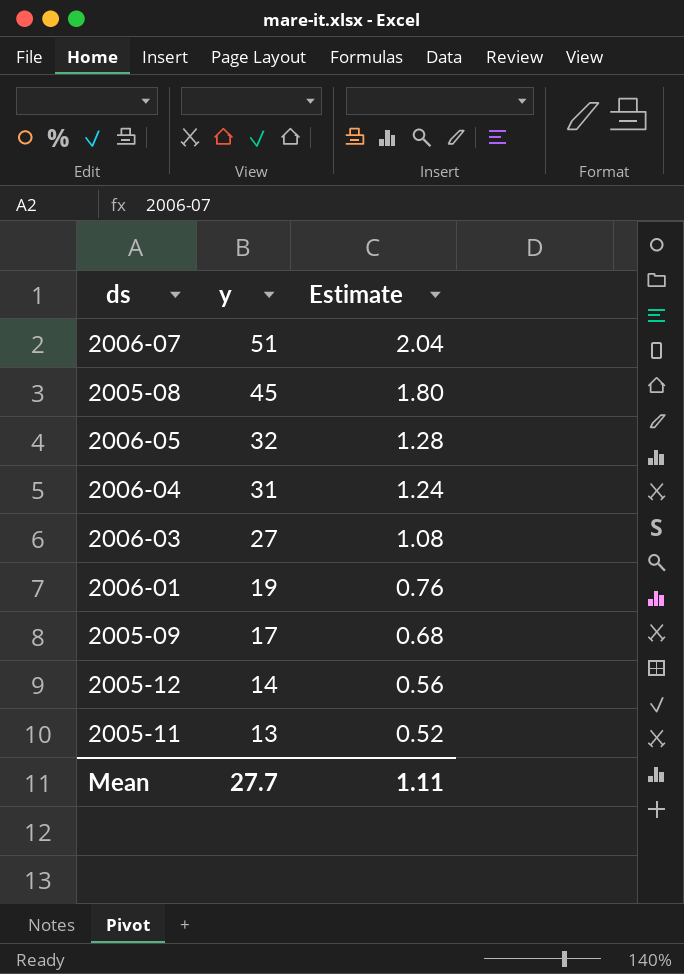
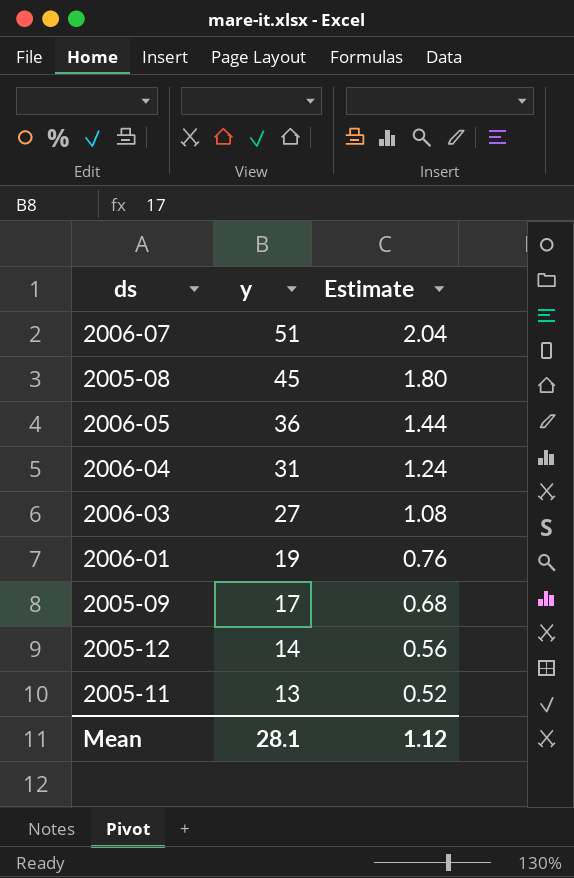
2006-05 | y: 32 -> 36
2006-05 | Estimate: 1.28 -> 1.44
Mean | y: 27.7 -> 28.1
Mean | Estimate: 1.11 -> 1.12

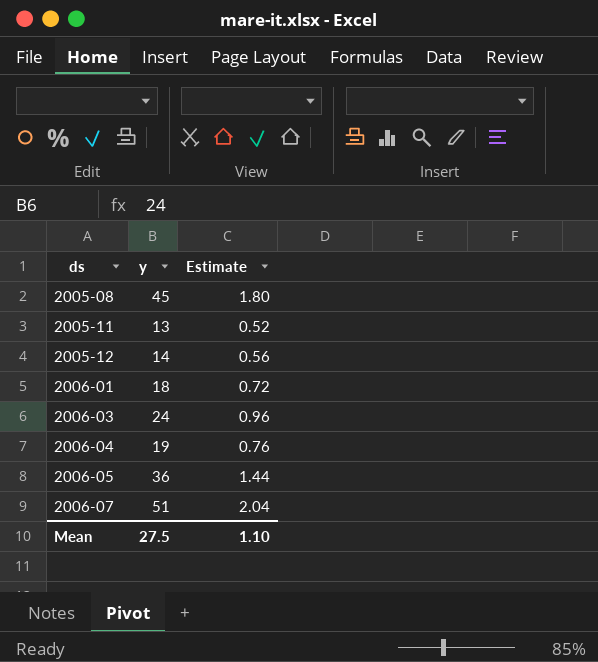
row order: y descending -> ds ascending
row 2005-09: 17 | 0.68 -> none
2006-01 | y: 19 -> 18
2006-01 | Estimate: 0.76 -> 0.72
2006-03 | y: 27 -> 24
2006-03 | Estimate: 1.08 -> 0.96
2006-04 | y: 31 -> 19
2006-04 | Estimate: 1.24 -> 0.76
Mean | y: 28.1 -> 27.5
Mean | Estimate: 1.12 -> 1.10

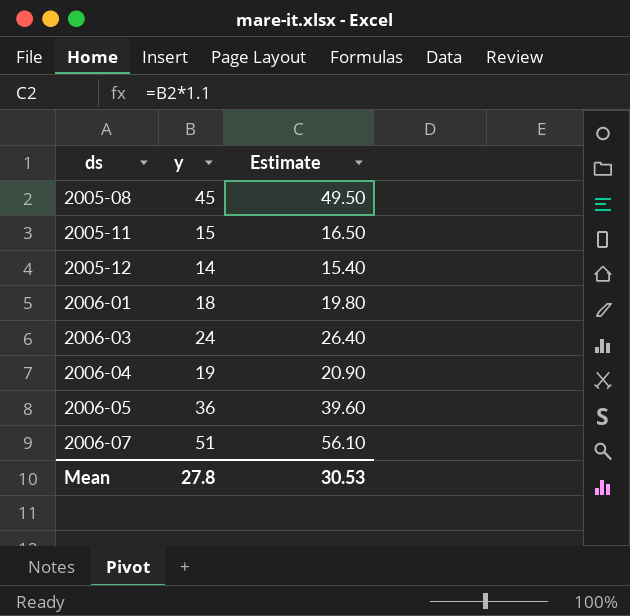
column Estimate | formula: [y] * 0.04 -> [y] * 1.1
2005-11 | y: 13 -> 15
Mean | y: 27.5 -> 27.8
Mean | Estimate: 1.10 -> 30.53

